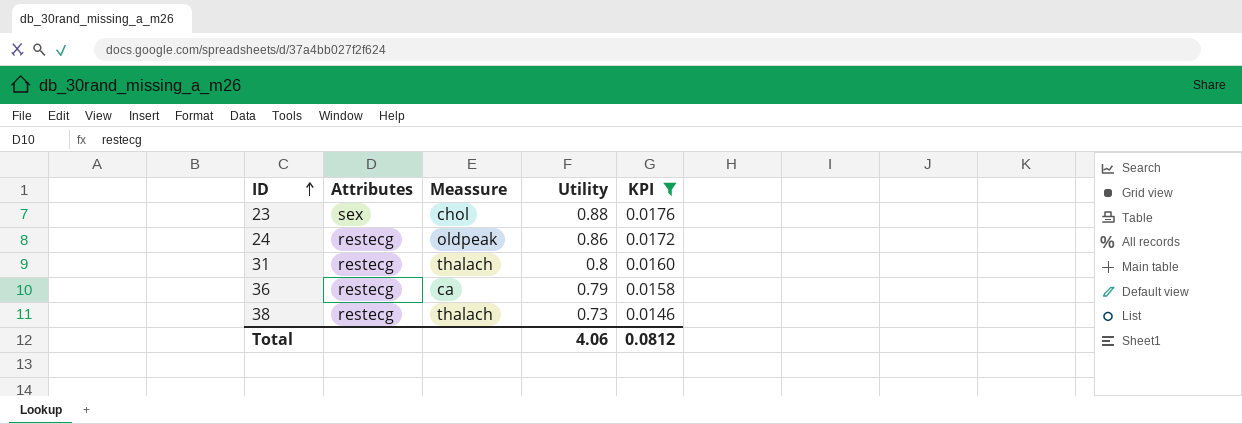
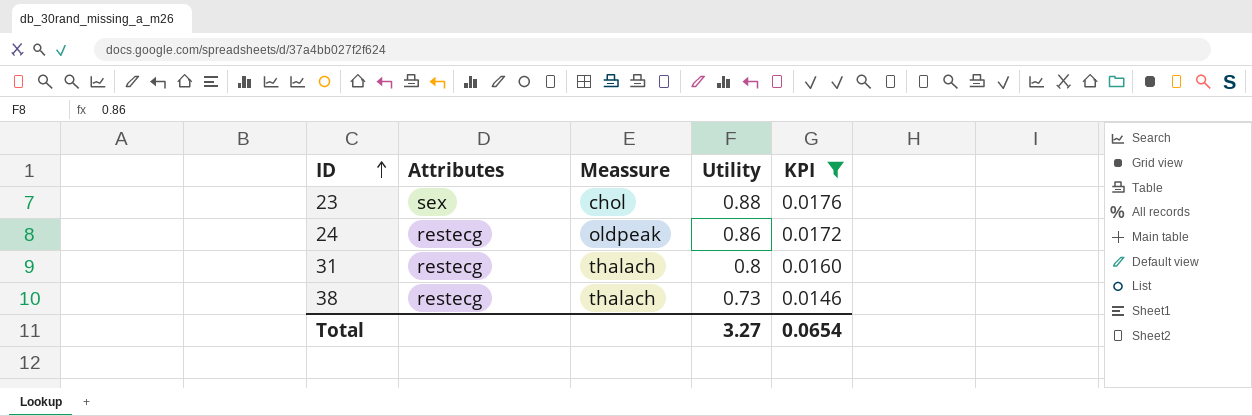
row 36: restecg | ca | 0.79 | 0.0158 -> none
Total | Utility: 4.06 -> 3.27
Total | KPI: 0.0812 -> 0.0654

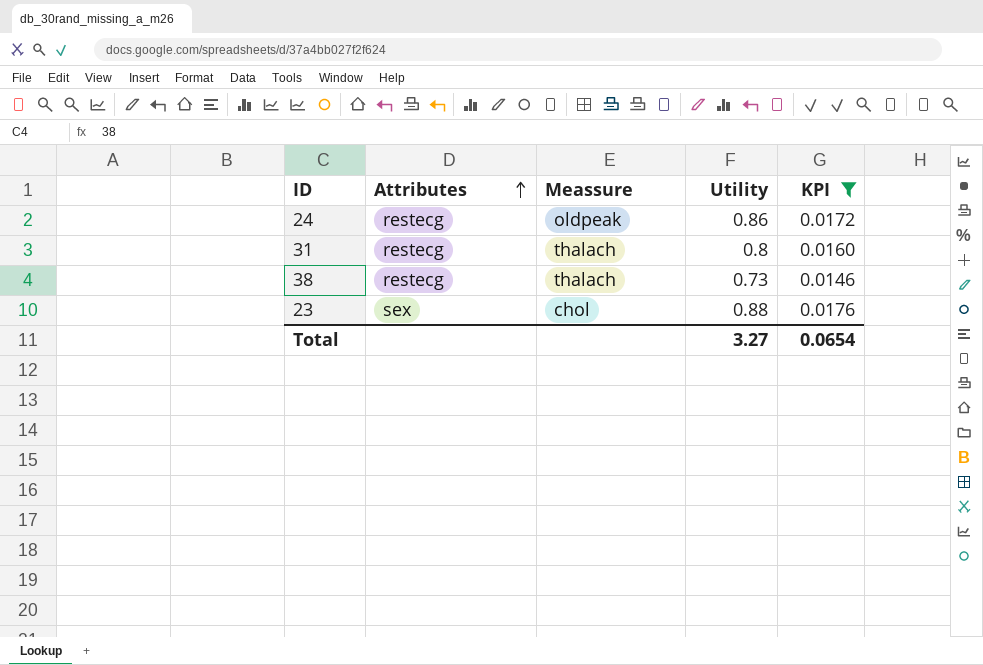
row order: ID ascending -> Attributes ascending

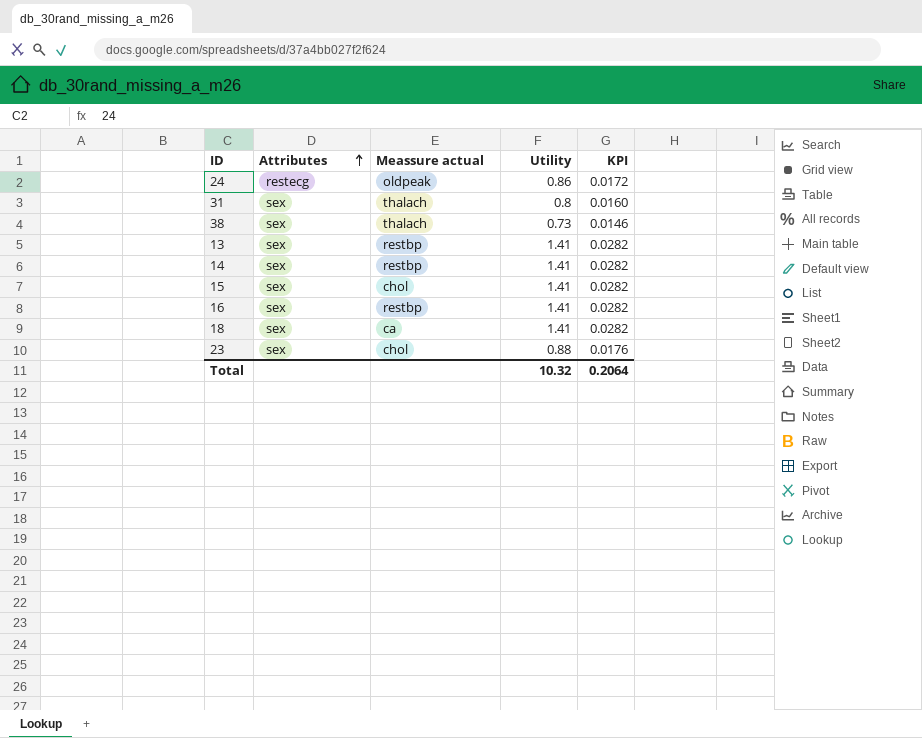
filter: KPI != 0.0282 -> none
column name: Meassure -> Meassure actual
31 | Attributes: restecg -> sex
38 | Attributes: restecg -> sex
Total | Utility: 3.27 -> 10.32
Total | KPI: 0.0654 -> 0.2064

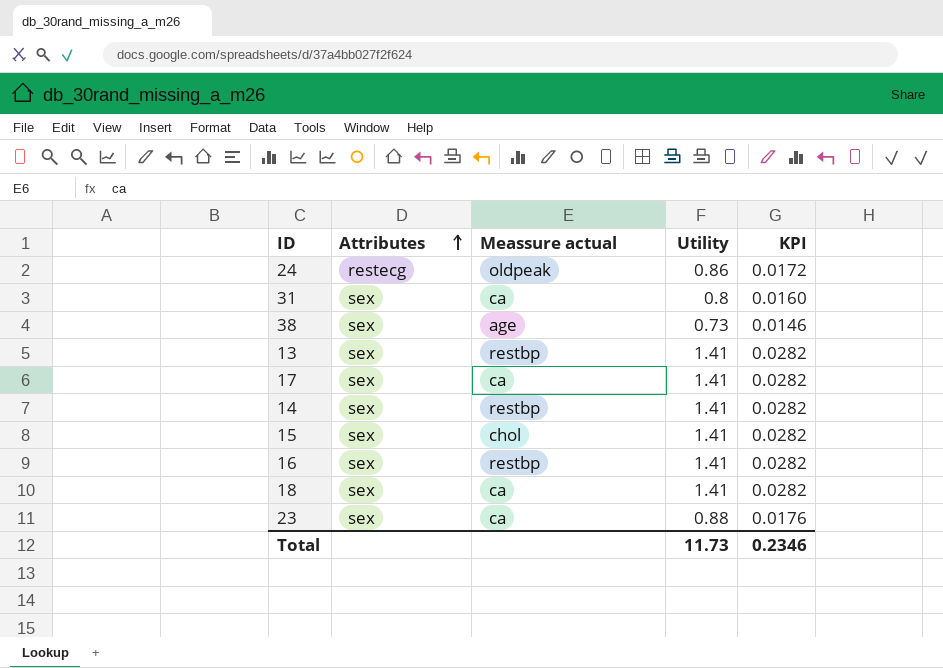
31 | Meassure actual: thalach -> ca
38 | Meassure actual: thalach -> age
row 17: none -> sex | ca | 1.41 | 0.0282
23 | Meassure actual: chol -> ca
Total | Utility: 10.32 -> 11.73
Total | KPI: 0.2064 -> 0.2346

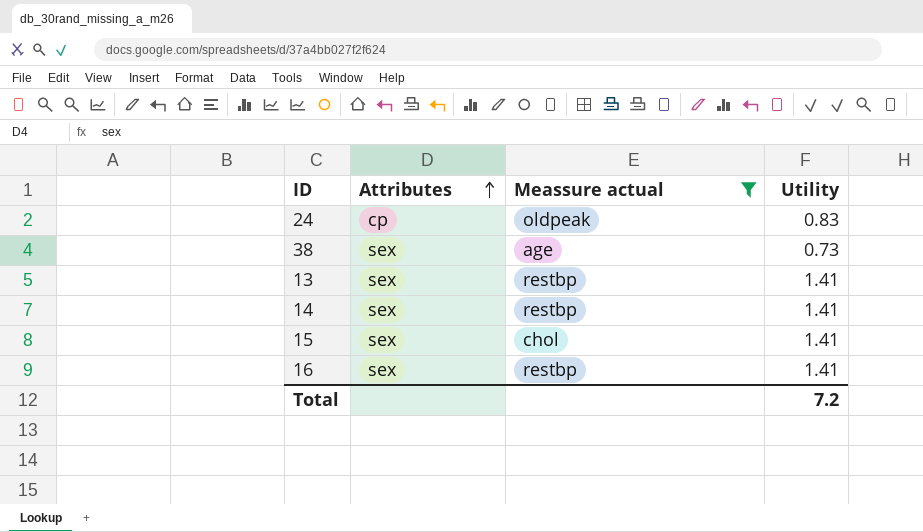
filter: none -> Meassure actual != ca
column KPI | formula: [Utility] * 0.02 -> none
24 | Attributes: restecg -> cp
24 | Utility: 0.86 -> 0.83
Total | Utility: 11.73 -> 7.2

